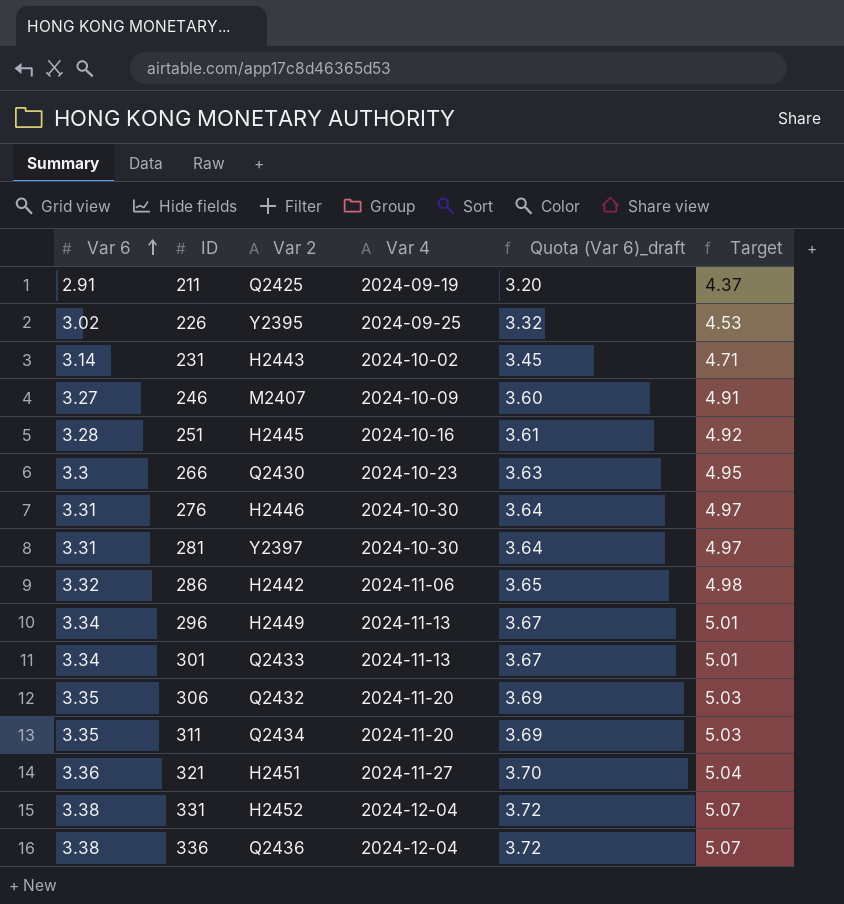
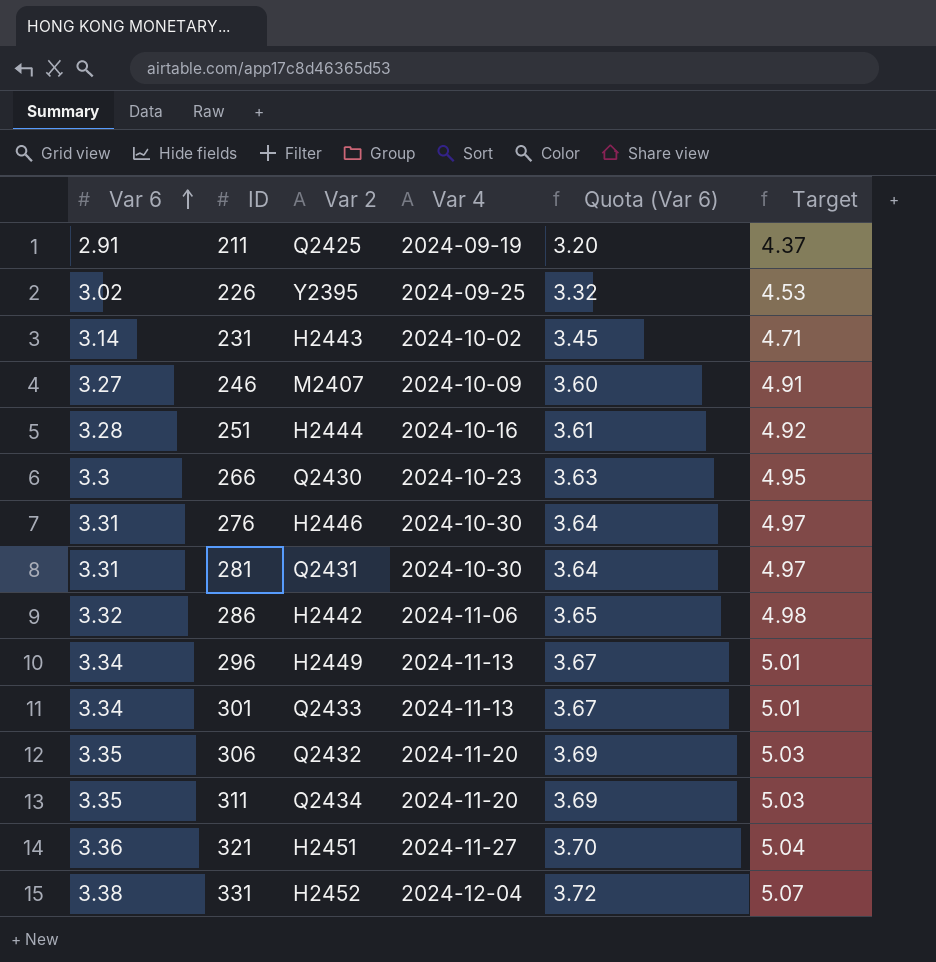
column name: Quota (Var 6)_draft -> Quota (Var 6)
row 336: 3.38 | Q2436 | 2024-12-04 | 3.72 | 5.07 -> none
251 | Var 2: H2445 -> H2444
281 | Var 2: Y2397 -> Q2431

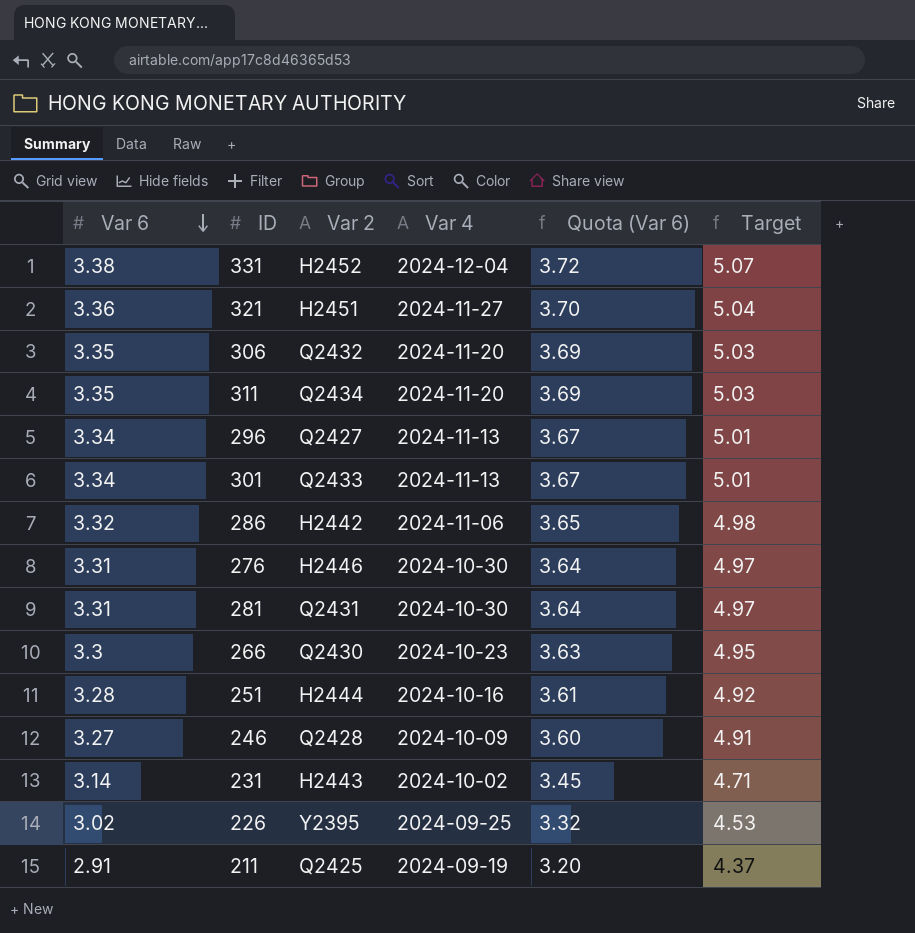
row order: Var 6 ascending -> Var 6 descending
296 | Var 2: H2449 -> Q2427
246 | Var 2: M2407 -> Q2428

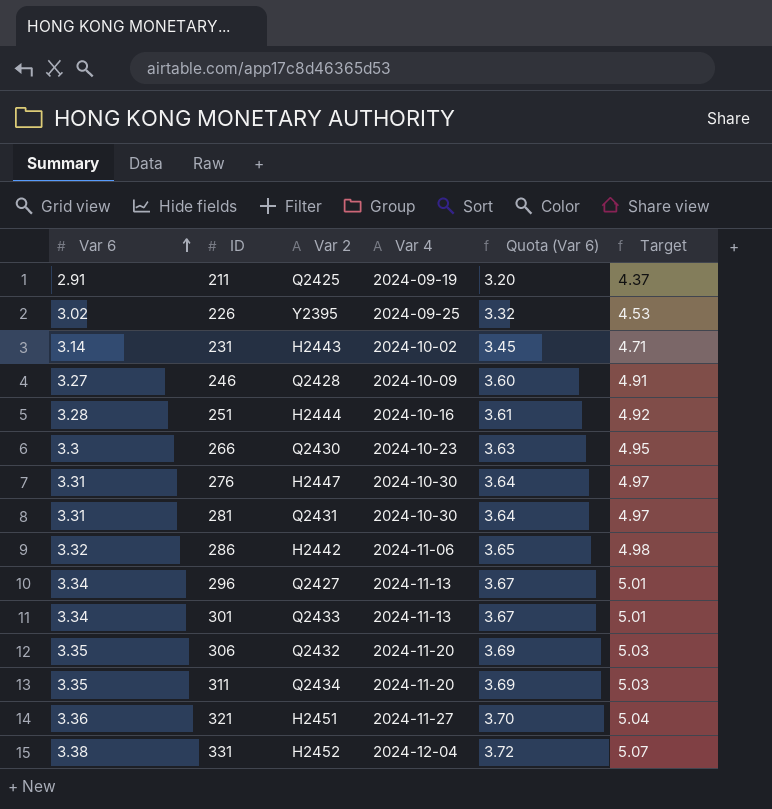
row order: Var 6 descending -> Var 6 ascending
276 | Var 2: H2446 -> H2447

